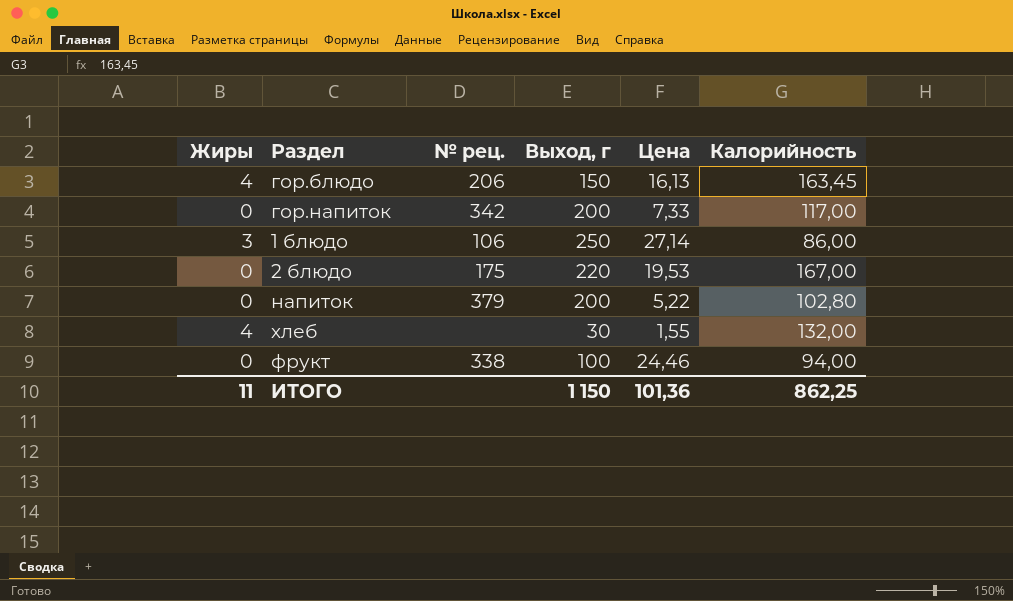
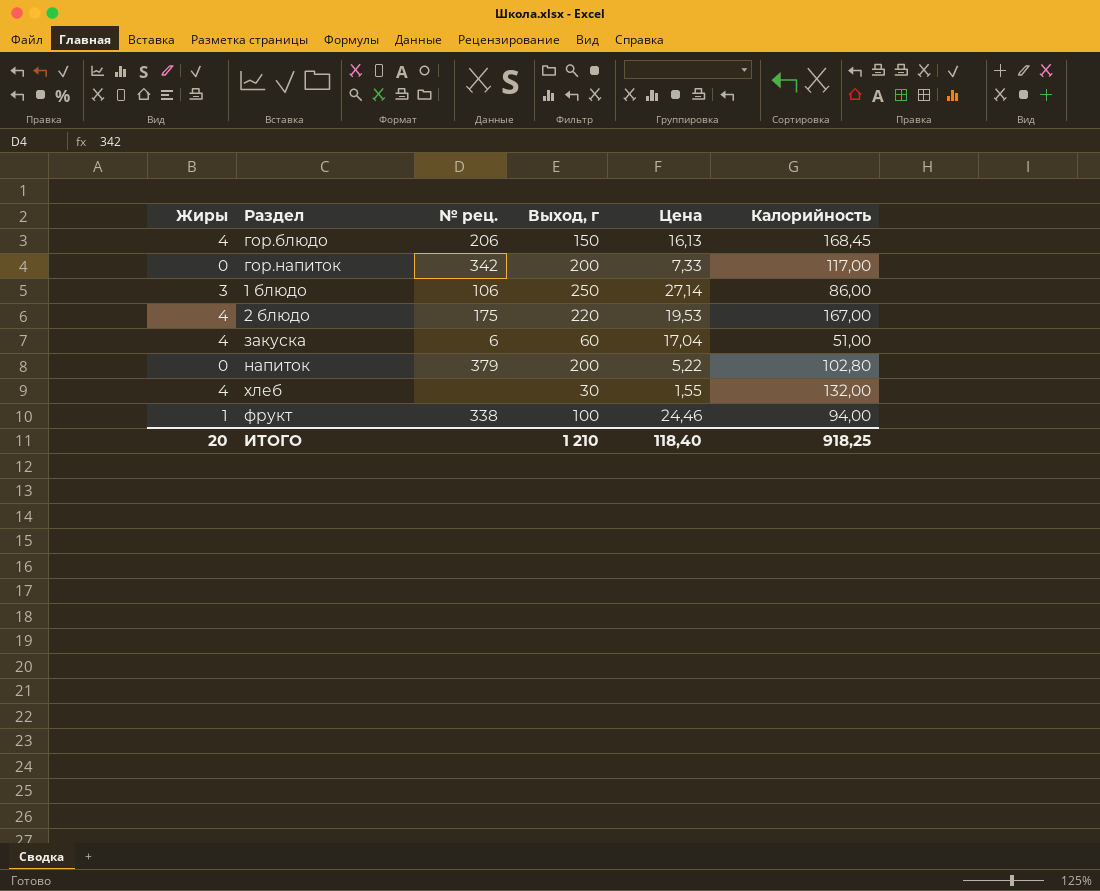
гор.блюдо | Калорийность: 163,45 -> 168,45
2 блюдо | Жиры: 0 -> 4
row закуска: none -> 4 | 6 | 60 | 17,04 | 51,00
фрукт | Жиры: 0 -> 1
ИТОГО | Жиры: 11 -> 20
ИТОГО | Выход, г: 1 150 -> 1 210
ИТОГО | Цена: 101,36 -> 118,40
ИТОГО | Калорийность: 862,25 -> 918,25

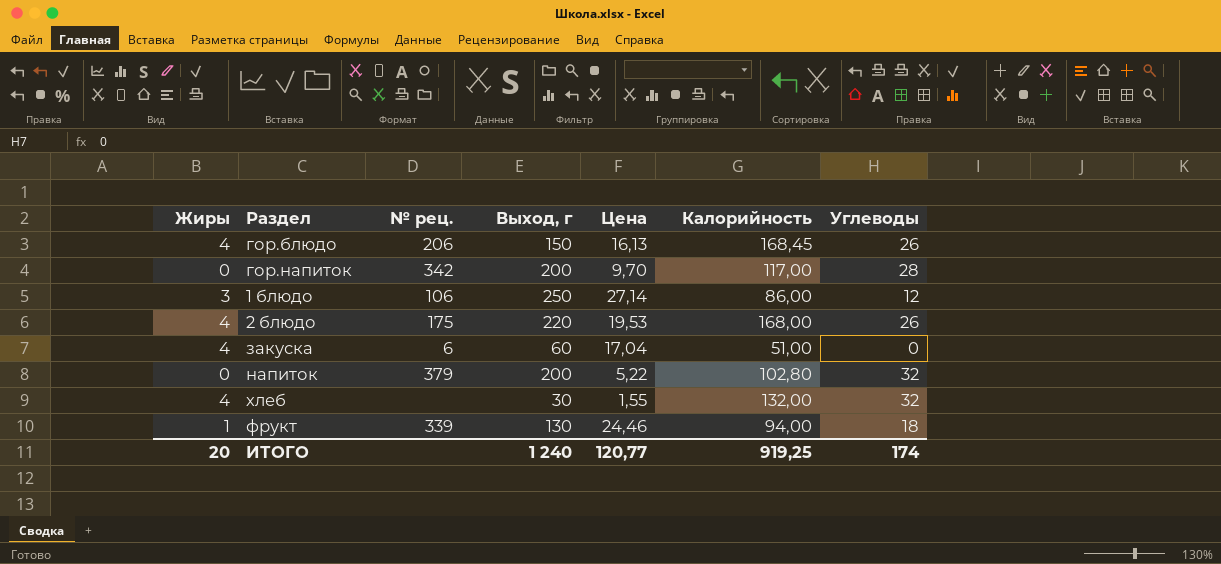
column Углеводы | position: none -> 7
гор.напиток | Цена: 7,33 -> 9,70
2 блюдо | Калорийность: 167,00 -> 168,00
фрукт | № рец.: 338 -> 339
фрукт | Выход, г: 100 -> 130
ИТОГО | Выход, г: 1 210 -> 1 240
ИТОГО | Цена: 118,40 -> 120,77
ИТОГО | Калорийность: 918,25 -> 919,25

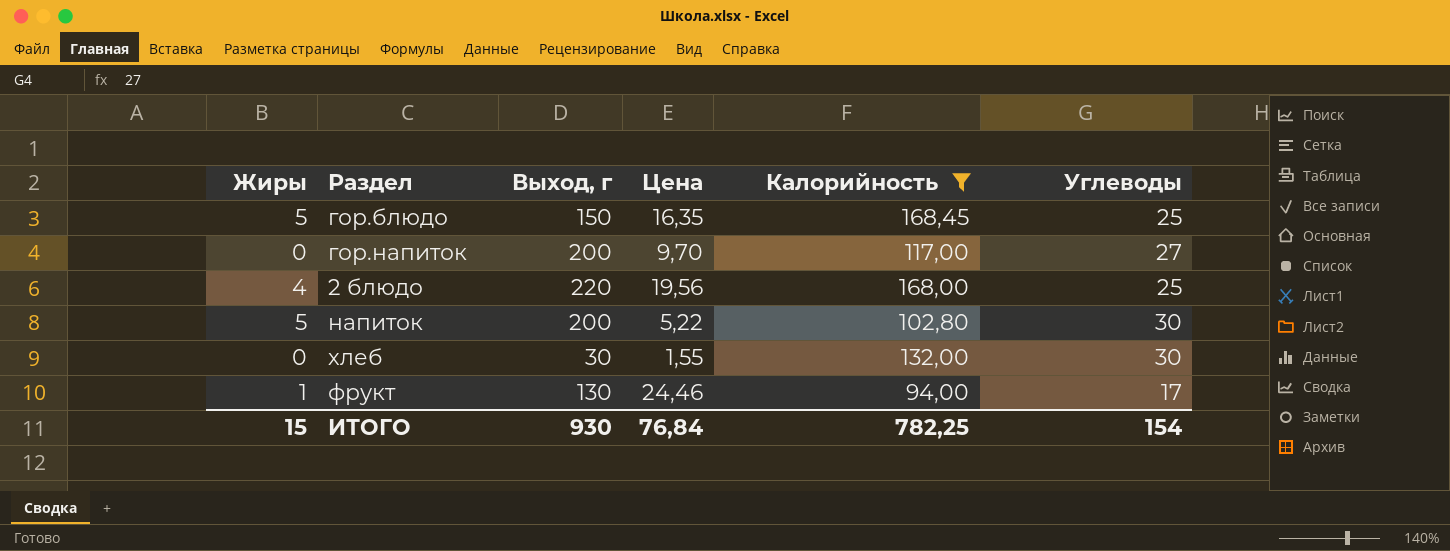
filter: none -> Калорийность >= 94,00
column № рец. | position: 3 -> none
гор.блюдо | Жиры: 4 -> 5
гор.блюдо | Цена: 16,13 -> 16,35
гор.блюдо | Углеводы: 26 -> 25
гор.напиток | Углеводы: 28 -> 27
2 блюдо | Цена: 19,53 -> 19,56
2 блюдо | Углеводы: 26 -> 25
напиток | Жиры: 0 -> 5
напиток | Углеводы: 32 -> 30
хлеб | Жиры: 4 -> 0
хлеб | Углеводы: 32 -> 30
фрукт | Углеводы: 18 -> 17
ИТОГО | Жиры: 20 -> 15
ИТОГО | Выход, г: 1 240 -> 930
ИТОГО | Цена: 120,77 -> 76,84
ИТОГО | Калорийность: 919,25 -> 782,25
ИТОГО | Углеводы: 174 -> 154

